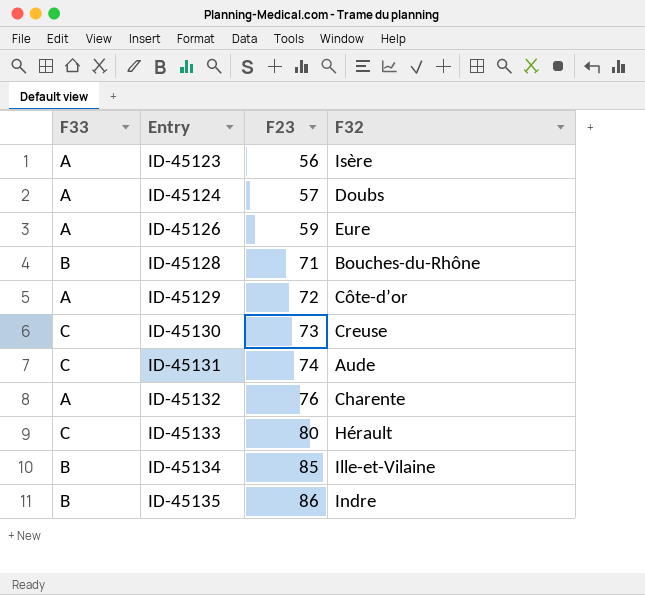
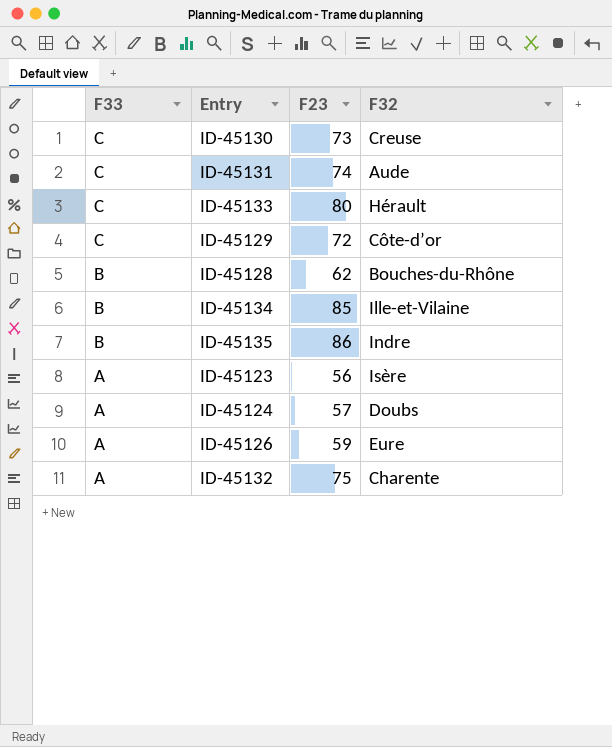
row order: Entry ascending -> F33 descending
ID-45129 | F33: A -> C
ID-45128 | F23: 71 -> 62
ID-45132 | F23: 76 -> 75

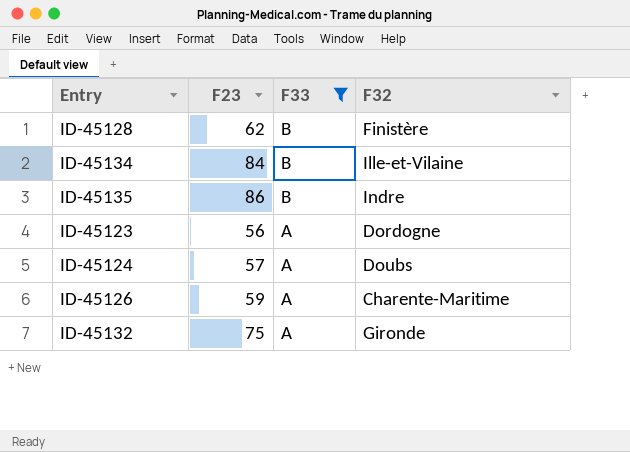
filter: none -> F33 != C
column F33 | position: 1 -> 3
ID-45128 | F32: Bouches-du-Rhône -> Finistère
ID-45134 | F23: 85 -> 84
ID-45123 | F32: Isère -> Dordogne
ID-45126 | F32: Eure -> Charente-Maritime
ID-45132 | F32: Charente -> Gironde

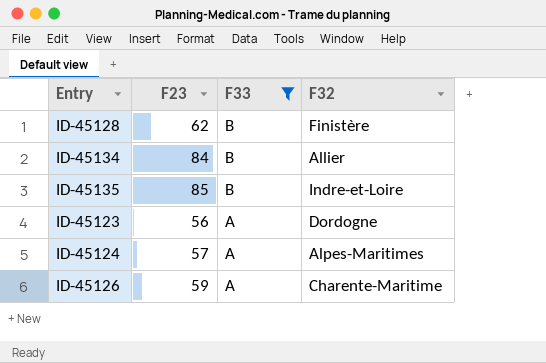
row ID-45132: 75 | A | Gironde -> none
ID-45134 | F32: Ille-et-Vilaine -> Allier
ID-45135 | F23: 86 -> 85
ID-45135 | F32: Indre -> Indre-et-Loire
ID-45124 | F32: Doubs -> Alpes-Maritimes

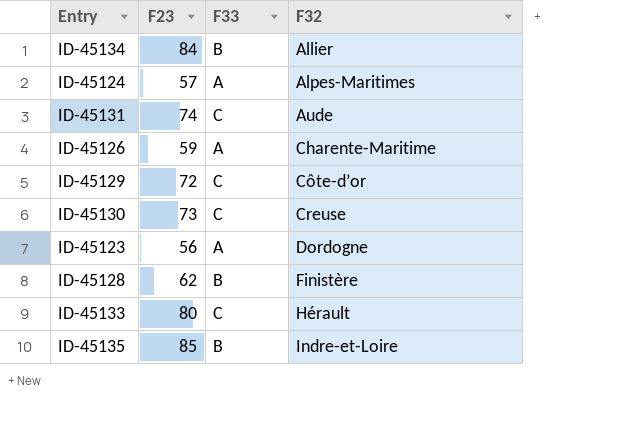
filter: F33 != C -> none
row order: F33 descending -> F32 ascending

